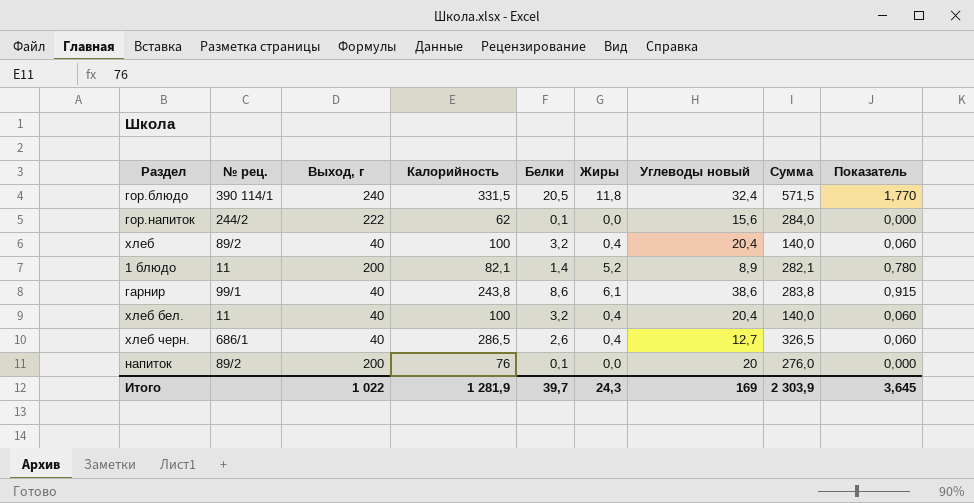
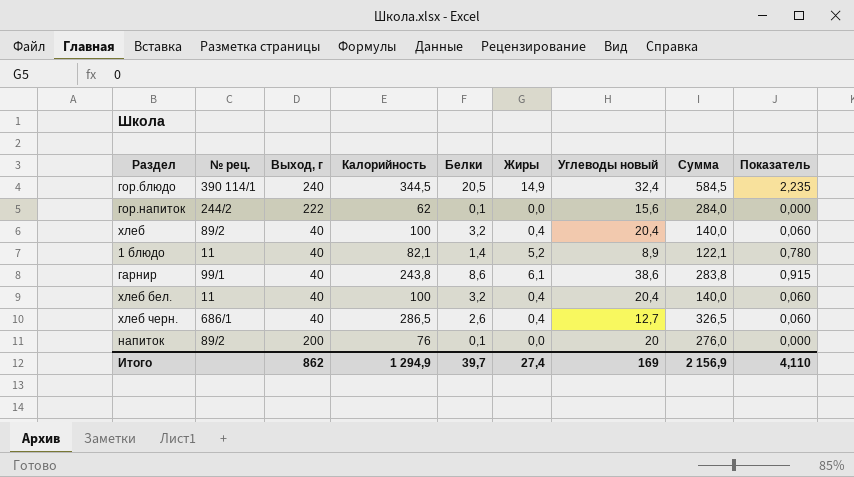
гор.блюдо | Калорийность: 331,5 -> 344,5
гор.блюдо | Жиры: 11,8 -> 14,9
гор.блюдо | Сумма: 571,5 -> 584,5
гор.блюдо | Показатель: 1,770 -> 2,235
1 блюдо | Выход, г: 200 -> 40
1 блюдо | Сумма: 282,1 -> 122,1
Итого | Выход, г: 1 022 -> 862
Итого | Калорийность: 1 281,9 -> 1 294,9
Итого | Жиры: 24,3 -> 27,4
Итого | Сумма: 2 303,9 -> 2 156,9
Итого | Показатель: 3,645 -> 4,110

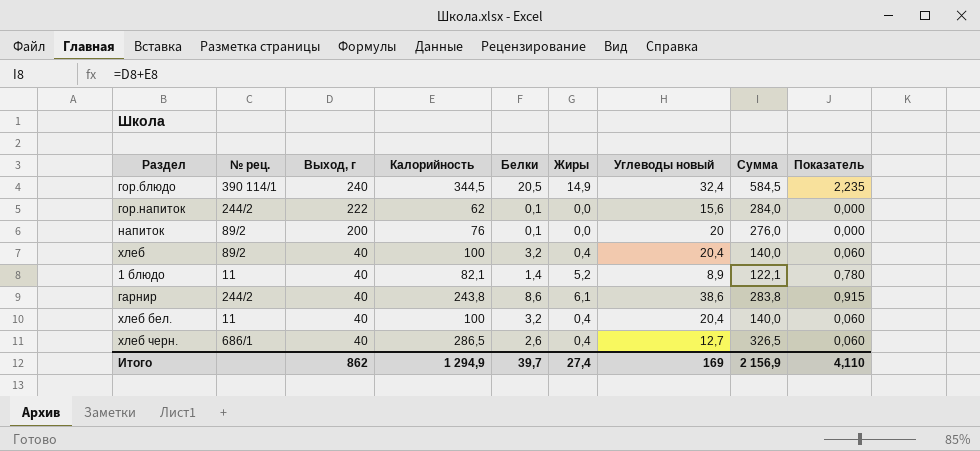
row order: none -> Выход, г descending
гарнир | № рец.: 99/1 -> 244/2

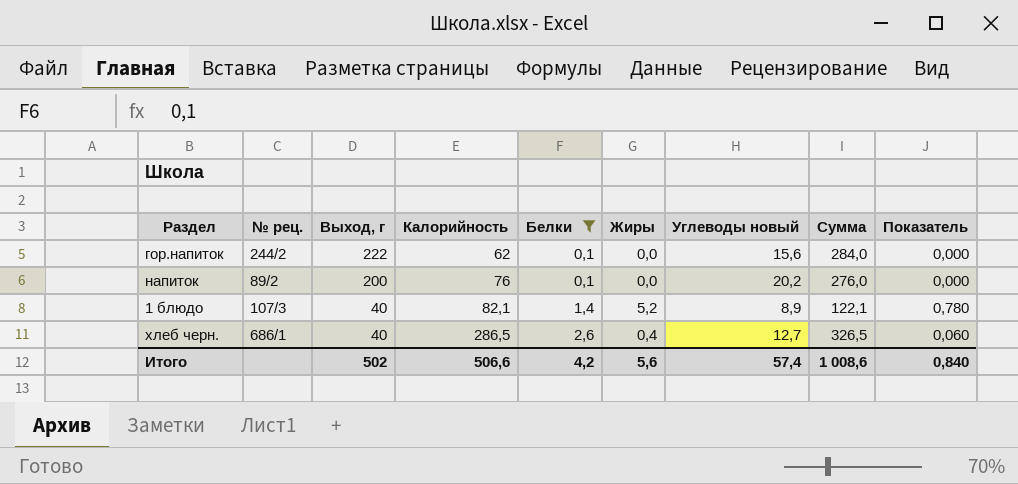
filter: none -> Белки <= 2,6
напиток | Углеводы новый: 20 -> 20,2
1 блюдо | № рец.: 11 -> 107/3
Итого | Выход, г: 862 -> 502
Итого | Калорийность: 1 294,9 -> 506,6
Итого | Белки: 39,7 -> 4,2
Итого | Жиры: 27,4 -> 5,6
Итого | Углеводы новый: 169 -> 57,4
Итого | Сумма: 2 156,9 -> 1 008,6
Итого | Показатель: 4,110 -> 0,840

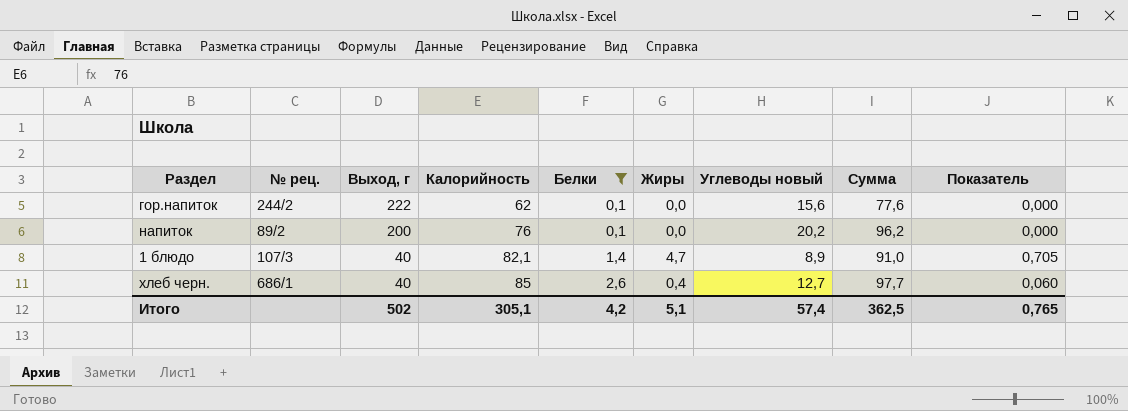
column Сумма | formula: [Выход, г] + [Калорийность] -> [Калорийность] + [Углеводы новый]
1 блюдо | Жиры: 5,2 -> 4,7
1 блюдо | Показатель: 0,780 -> 0,705
хлеб черн. | Калорийность: 286,5 -> 85
Итого | Калорийность: 506,6 -> 305,1
Итого | Жиры: 5,6 -> 5,1
Итого | Сумма: 1 008,6 -> 362,5
Итого | Показатель: 0,840 -> 0,765

